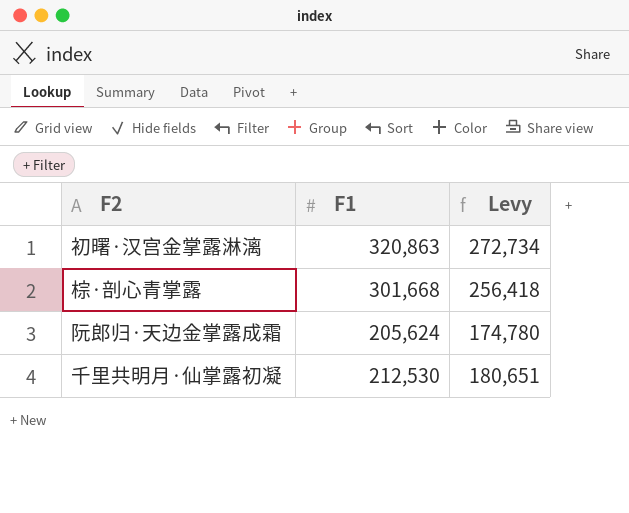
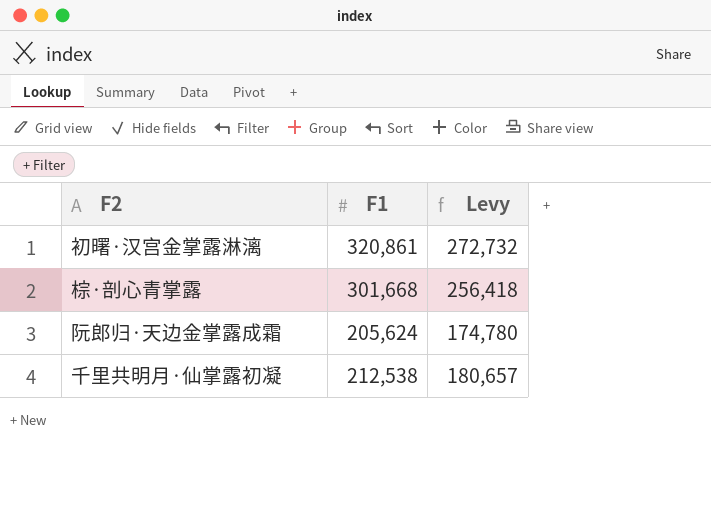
初曙·汉宫金掌露淋漓 | F1: 320,863 -> 320,861
初曙·汉宫金掌露淋漓 | Levy: 272,734 -> 272,732
千里共明月·仙掌露初凝 | F1: 212,530 -> 212,538
千里共明月·仙掌露初凝 | Levy: 180,651 -> 180,657

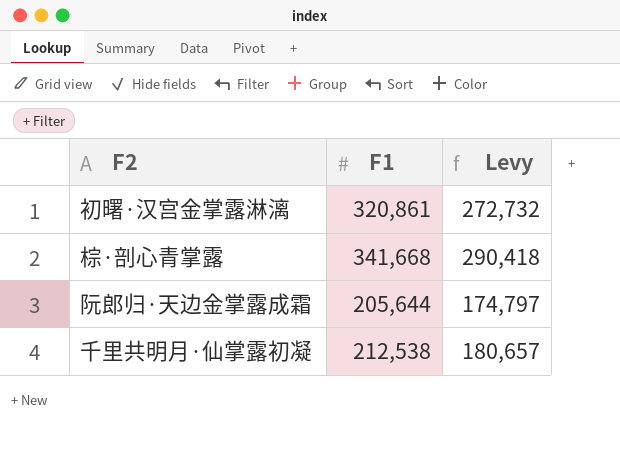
棕·剖心青掌露 | F1: 301,668 -> 341,668
棕·剖心青掌露 | Levy: 256,418 -> 290,418
阮郎归·天边金掌露成霜 | F1: 205,624 -> 205,644
阮郎归·天边金掌露成霜 | Levy: 174,780 -> 174,797

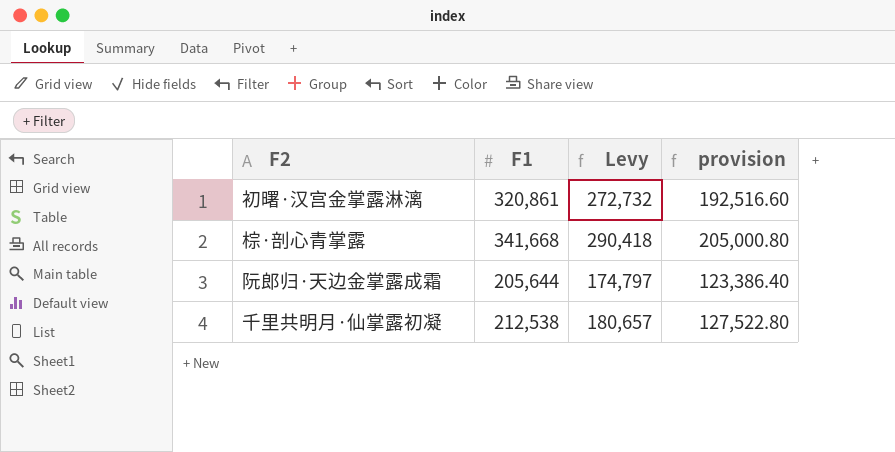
column provision | formula: none -> [F1] * 0.6

